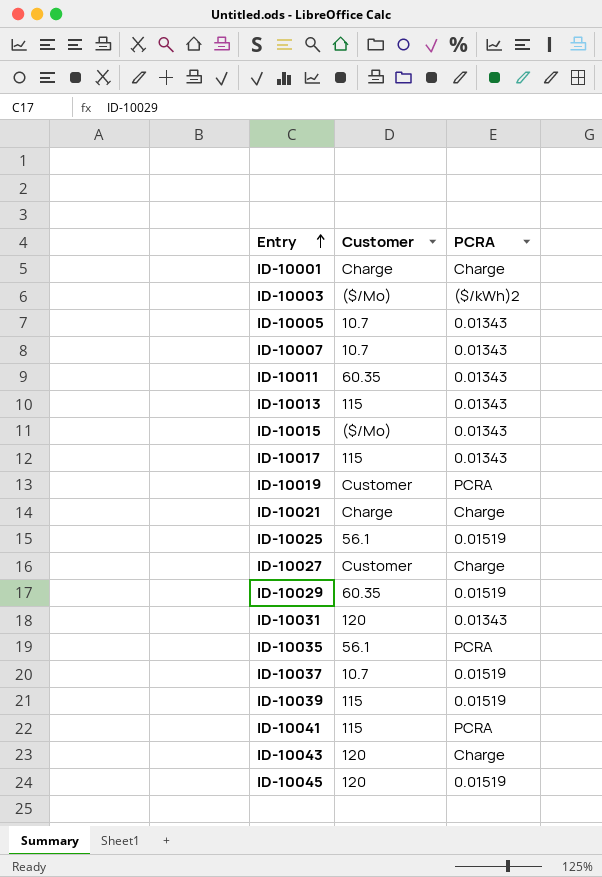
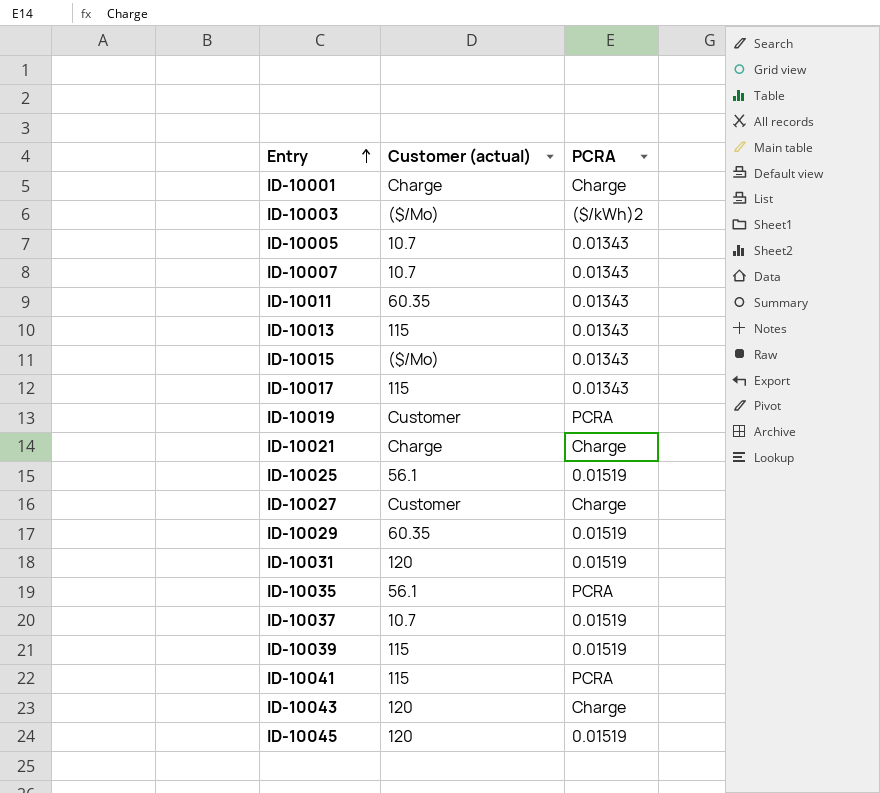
column name: Customer -> Customer (actual)
ID-10031 | PCRA: 0.01343 -> 0.01519

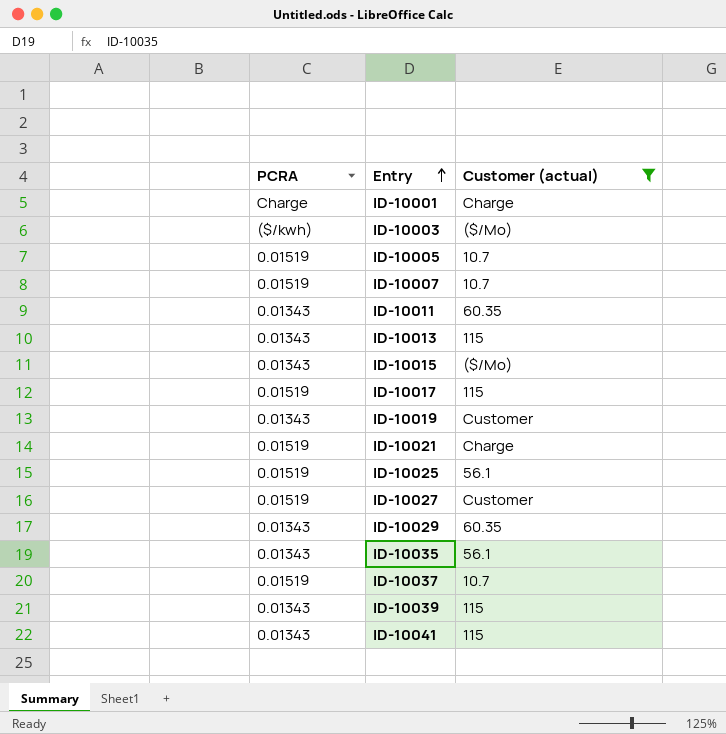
filter: none -> Customer (actual) != 120
column PCRA | position: 3 -> 1
ID-10003 | PCRA: ($/kWh)2 -> ($/kwh)
ID-10005 | PCRA: 0.01343 -> 0.01519
ID-10007 | PCRA: 0.01343 -> 0.01519
ID-10017 | PCRA: 0.01343 -> 0.01519
ID-10019 | PCRA: PCRA -> 0.01343
ID-10021 | PCRA: Charge -> 0.01519
ID-10027 | PCRA: Charge -> 0.01519
ID-10029 | PCRA: 0.01519 -> 0.01343
ID-10035 | PCRA: PCRA -> 0.01343
ID-10039 | PCRA: 0.01519 -> 0.01343
ID-10041 | PCRA: PCRA -> 0.01343

